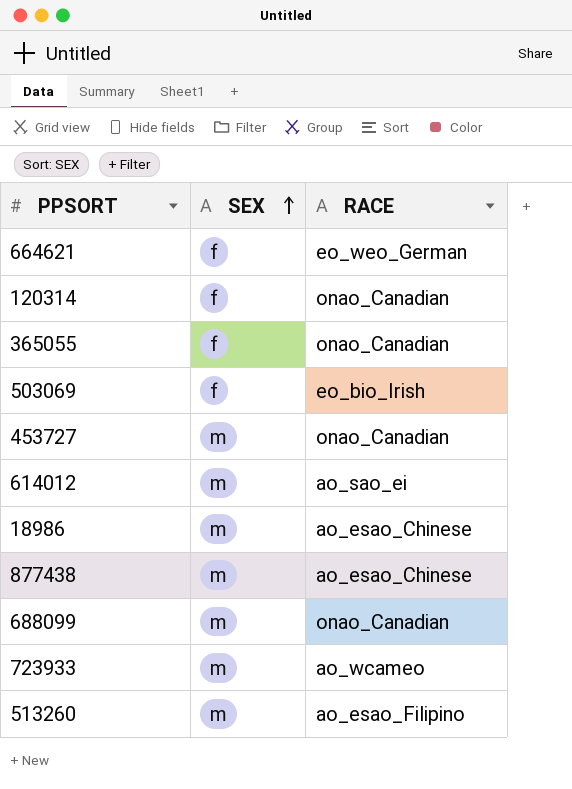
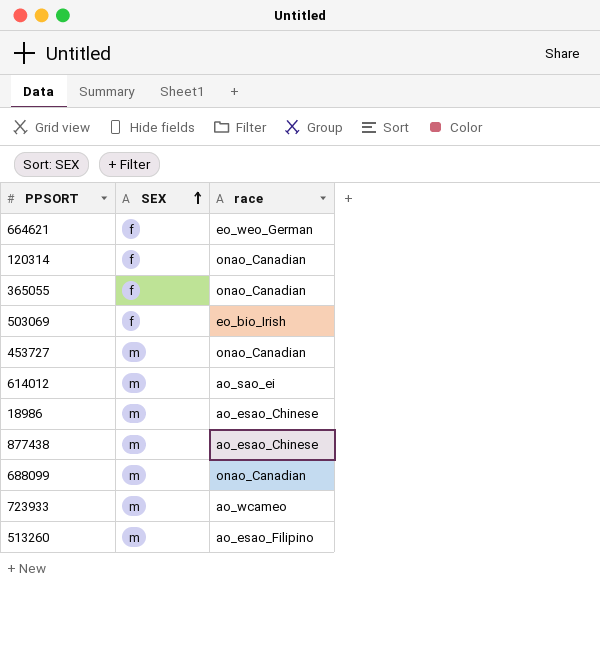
column name: RACE -> race

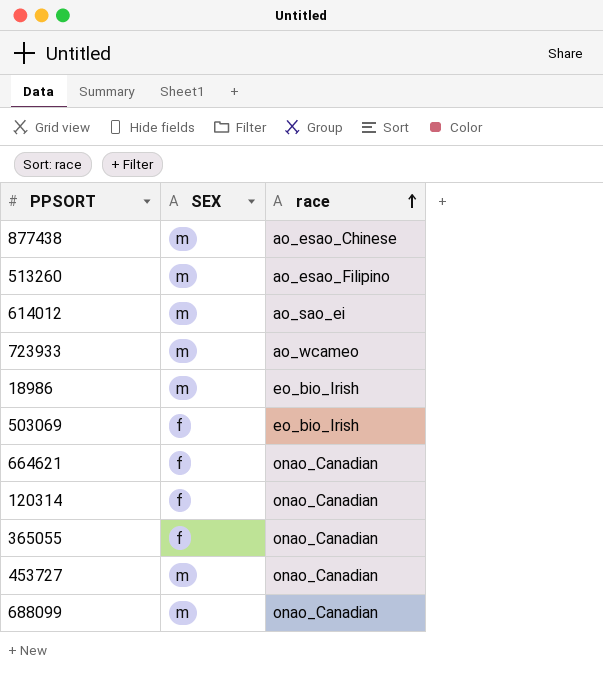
row order: SEX ascending -> race ascending
18986 | race: ao_esao_Chinese -> eo_bio_Irish
664621 | race: eo_weo_German -> onao_Canadian

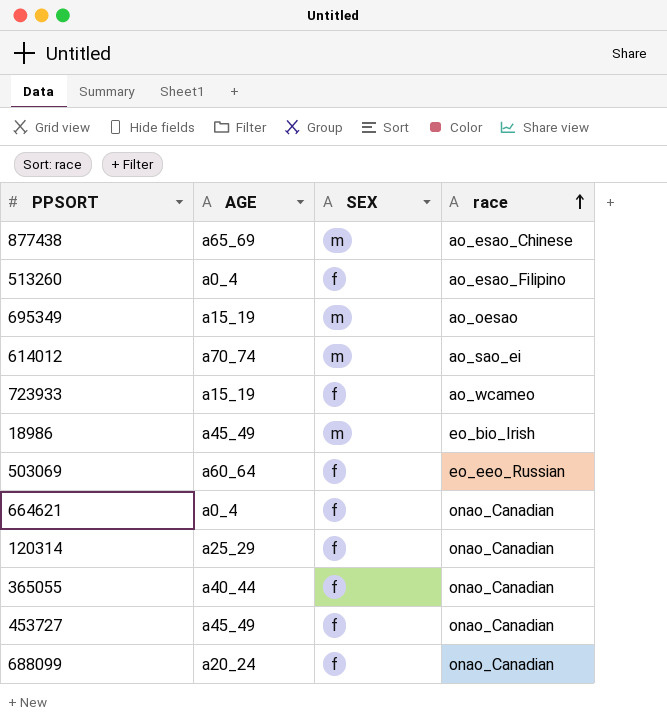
column AGE | position: none -> 2
513260 | SEX: m -> f
row 695349: none -> a15_19 | m | ao_oesao
723933 | SEX: m -> f
503069 | race: eo_bio_Irish -> eo_eeo_Russian
453727 | SEX: m -> f
688099 | SEX: m -> f

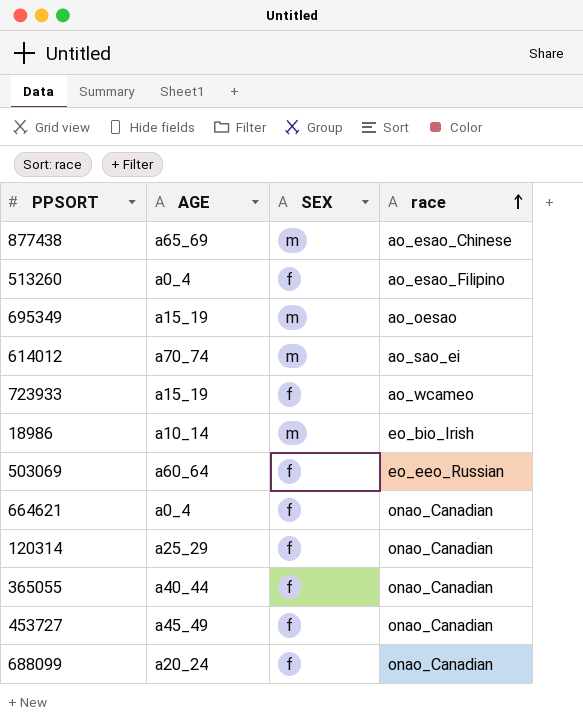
18986 | AGE: a45_49 -> a10_14

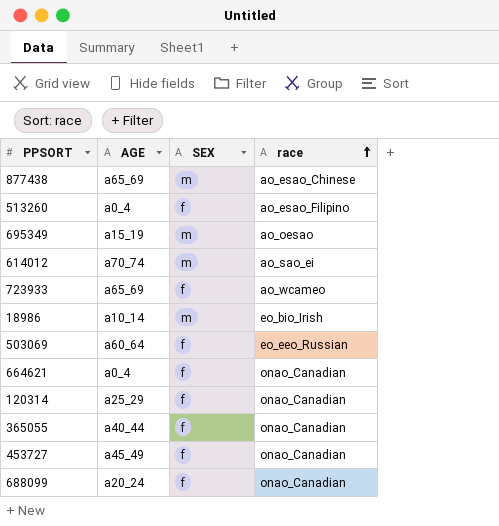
723933 | AGE: a15_19 -> a65_69

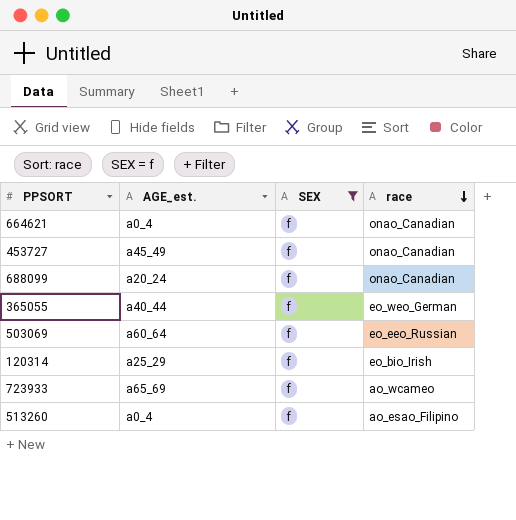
filter: none -> SEX = f
row order: race ascending -> race descending
column name: AGE -> AGE_est.
365055 | race: onao_Canadian -> eo_weo_German
120314 | race: onao_Canadian -> eo_bio_Irish

